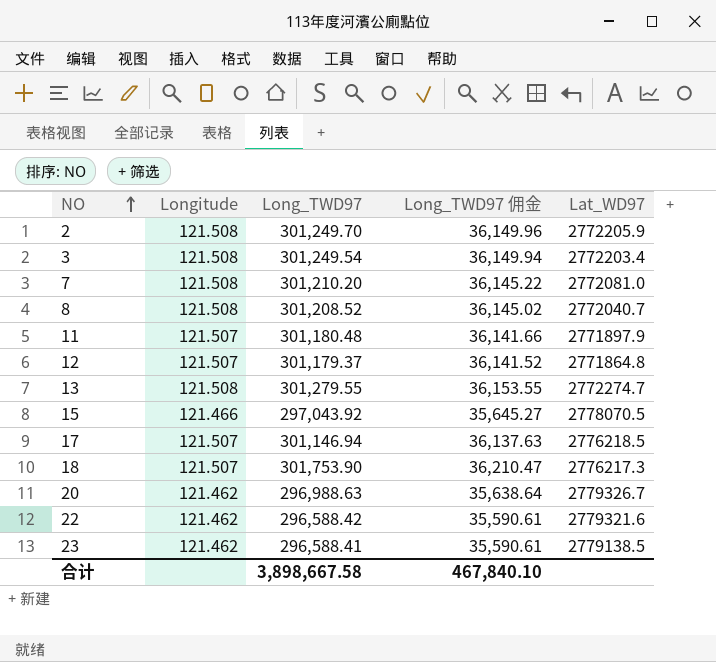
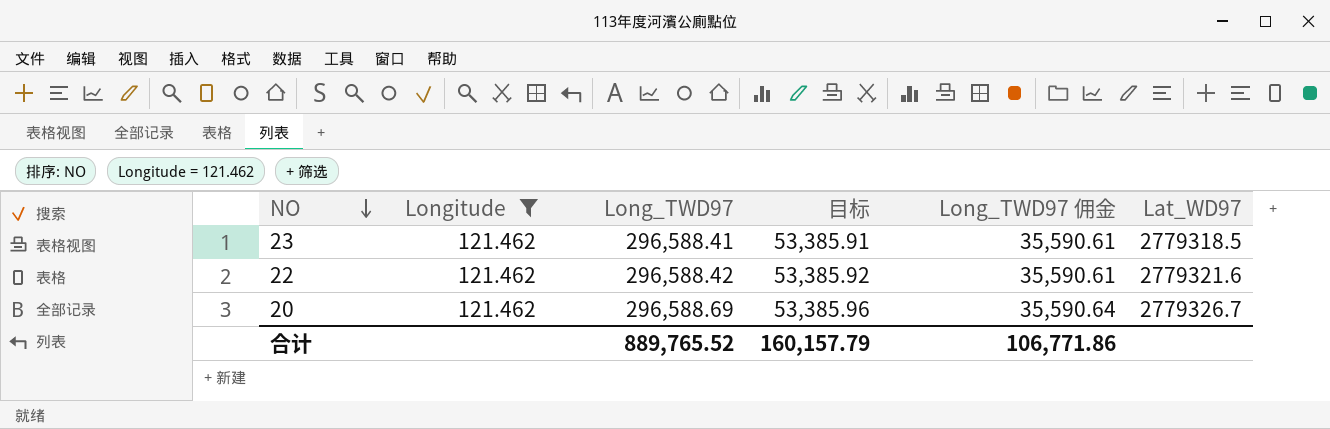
filter: none -> Longitude = 121.462
row order: NO ascending -> NO descending
column 目标 | formula: none -> [Long_TWD97] * 0.18
23 | Lat_WD97: 2779138.5 -> 2779318.5
20 | Long_TWD97: 296,988.63 -> 296,588.69
20 | Long_TWD97 佣金: 35,638.64 -> 35,590.64
合计 | Long_TWD97: 3,898,667.58 -> 889,765.52
合计 | Long_TWD97 佣金: 467,840.10 -> 106,771.86

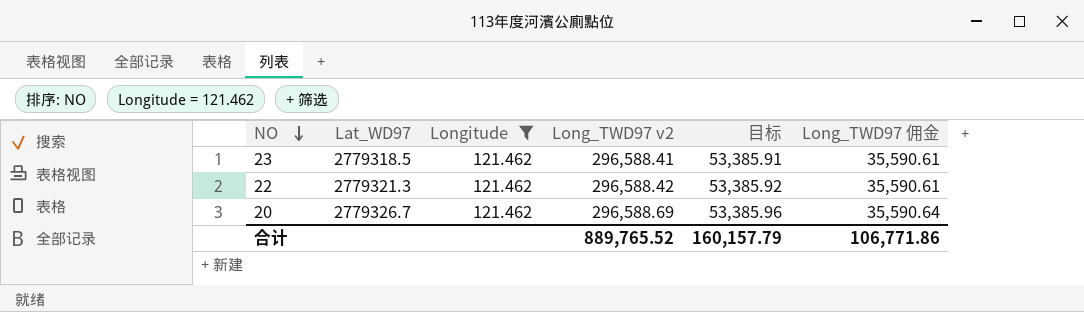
column Lat_WD97 | position: 6 -> 2
column name: Long_TWD97 -> Long_TWD97 v2
22 | Lat_WD97: 2779321.6 -> 2779321.3

